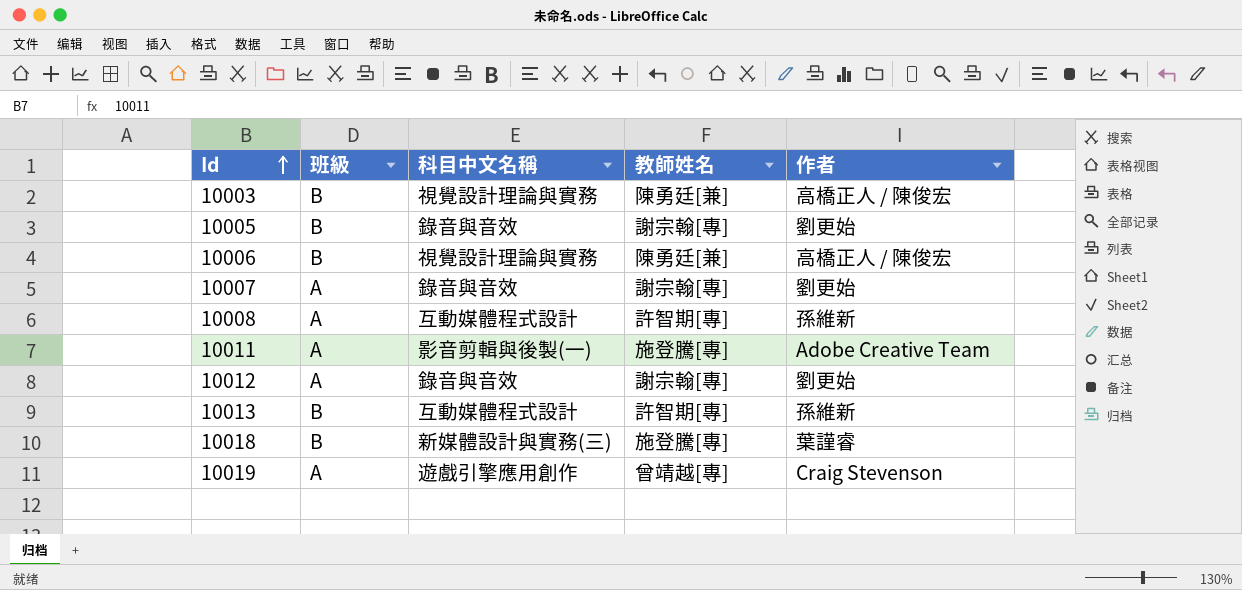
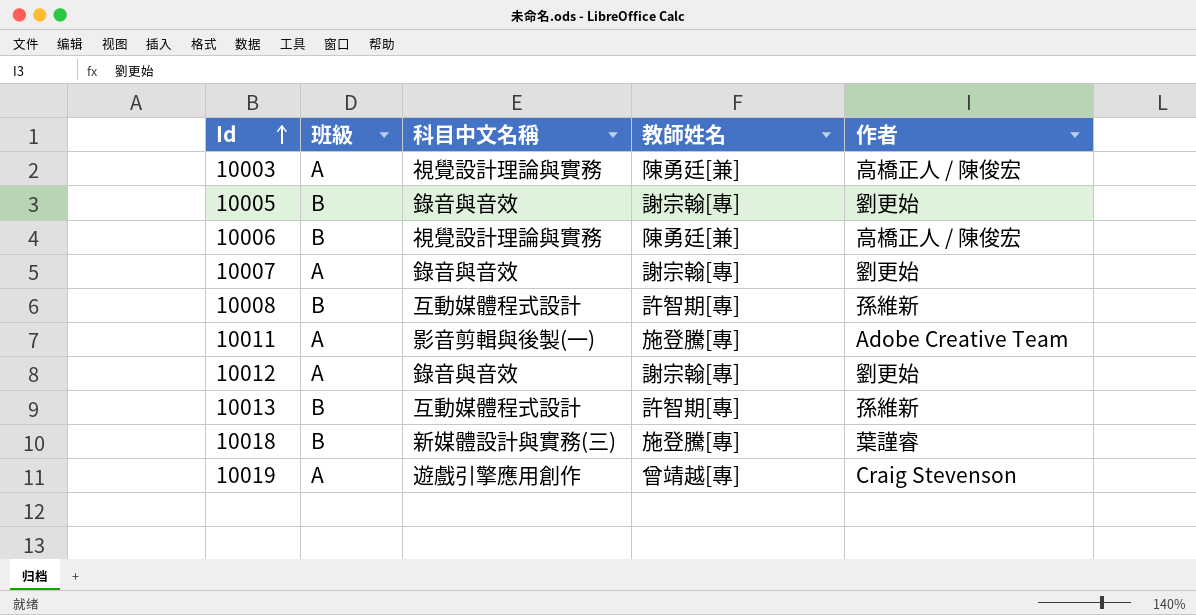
10003 | 班級: B -> A
10008 | 班級: A -> B

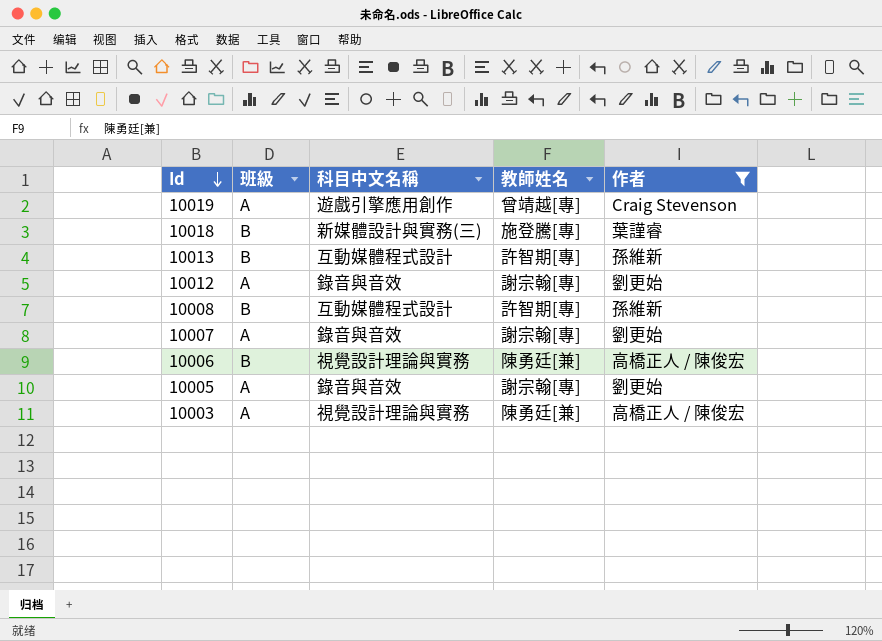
filter: none -> 作者 != Adobe Creative Team
row order: Id ascending -> Id descending
10005 | 班級: B -> A

